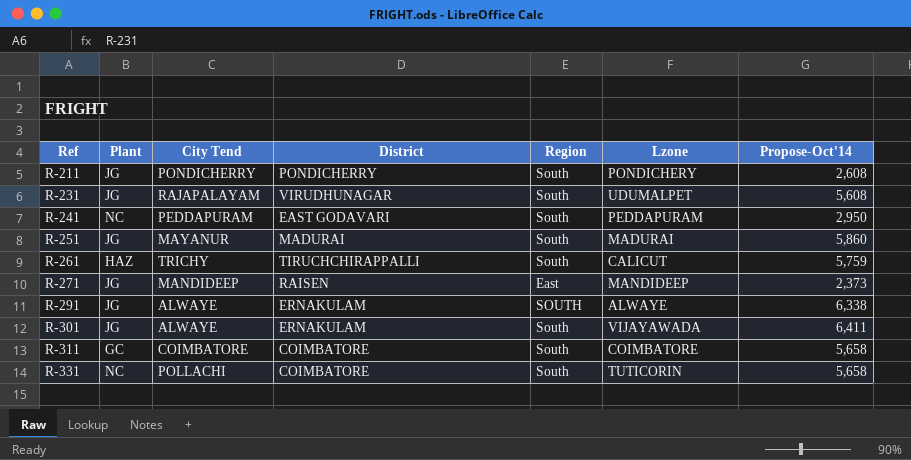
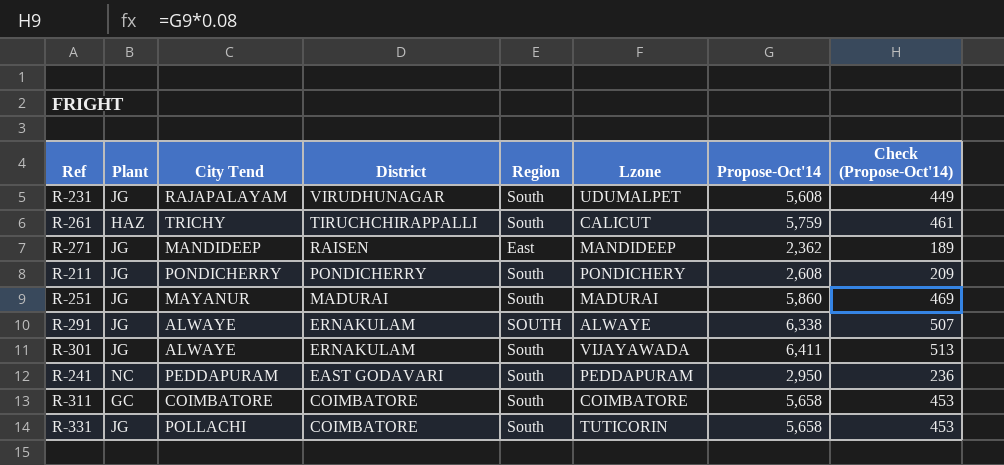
row order: Ref ascending -> District descending
column Check (Propose-Oct'14) | formula: none -> [Propose-Oct'14] * 0.08
R-271 | Propose-Oct'14: 2,373 -> 2,362
R-331 | Plant: NC -> JG

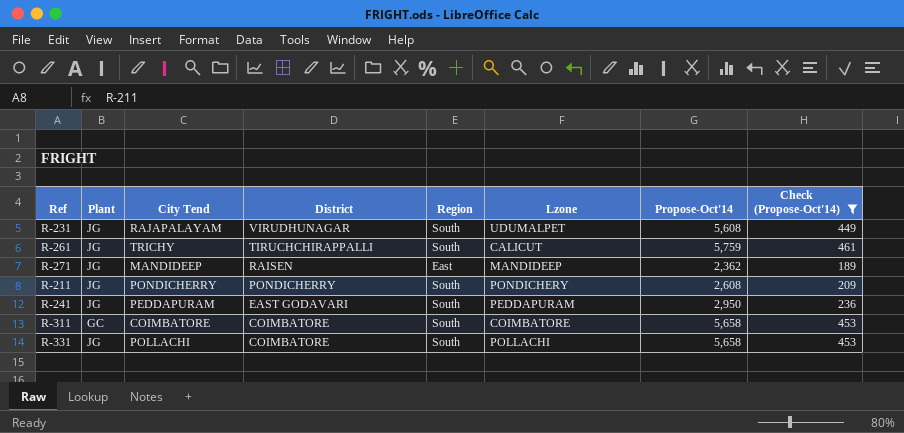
filter: none -> Check (Propose-Oct'14) <= 461
R-261 | Plant: HAZ -> JG
R-241 | Plant: NC -> JG
R-331 | Lzone: TUTICORIN -> POLLACHI

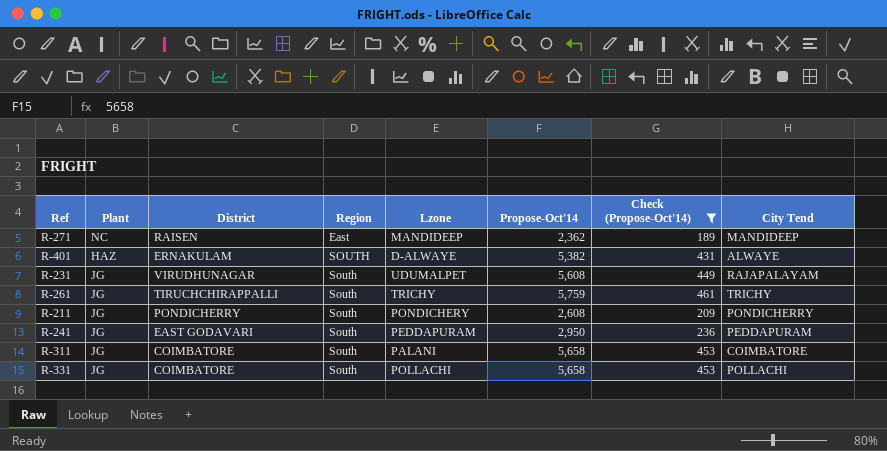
row order: District descending -> Region ascending
column City Tend | position: 3 -> 8
R-271 | Plant: JG -> NC
row R-401: none -> HAZ | ERNAKULAM | SOUTH | D-ALWAYE | 5,382 | 431 | ALWAYE
R-261 | Lzone: CALICUT -> TRICHY
R-311 | Plant: GC -> JG
R-311 | Lzone: COIMBATORE -> PALANI

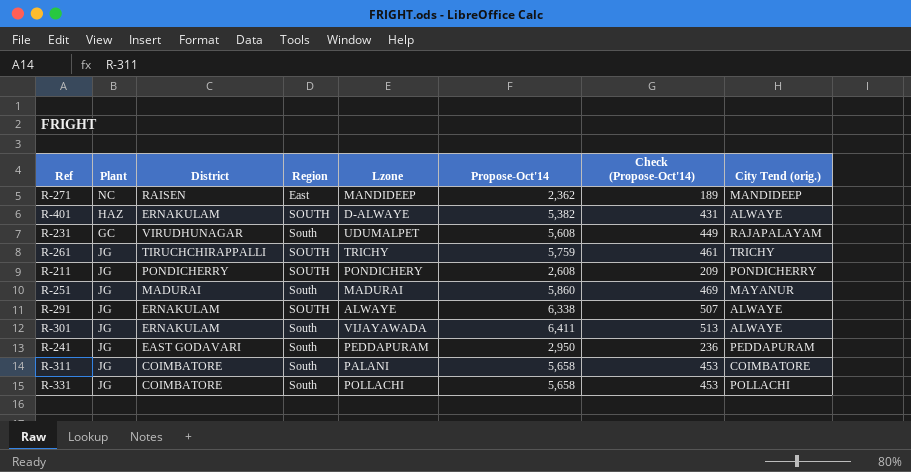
filter: Check (Propose-Oct'14) <= 461 -> none
column name: City Tend -> City Tend (orig.)
R-231 | Plant: JG -> GC
R-261 | Region: South -> SOUTH
R-211 | Region: South -> SOUTH

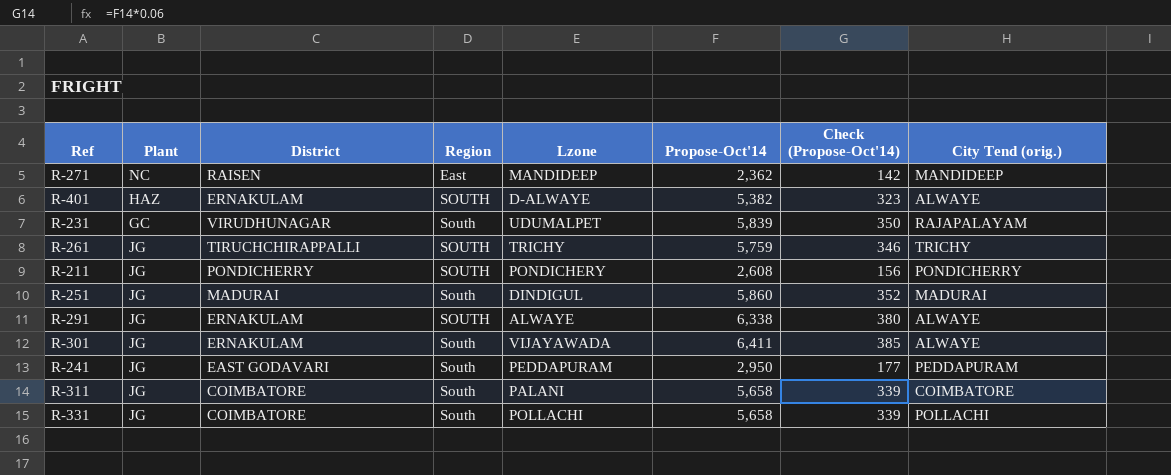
column Check (Propose-Oct'14) | formula: [Propose-Oct'14] * 0.08 -> [Propose-Oct'14] * 0.06
R-231 | Propose-Oct'14: 5,608 -> 5,839
R-251 | Lzone: MADURAI -> DINDIGUL
R-251 | City Tend (orig.): MAYANUR -> MADURAI

